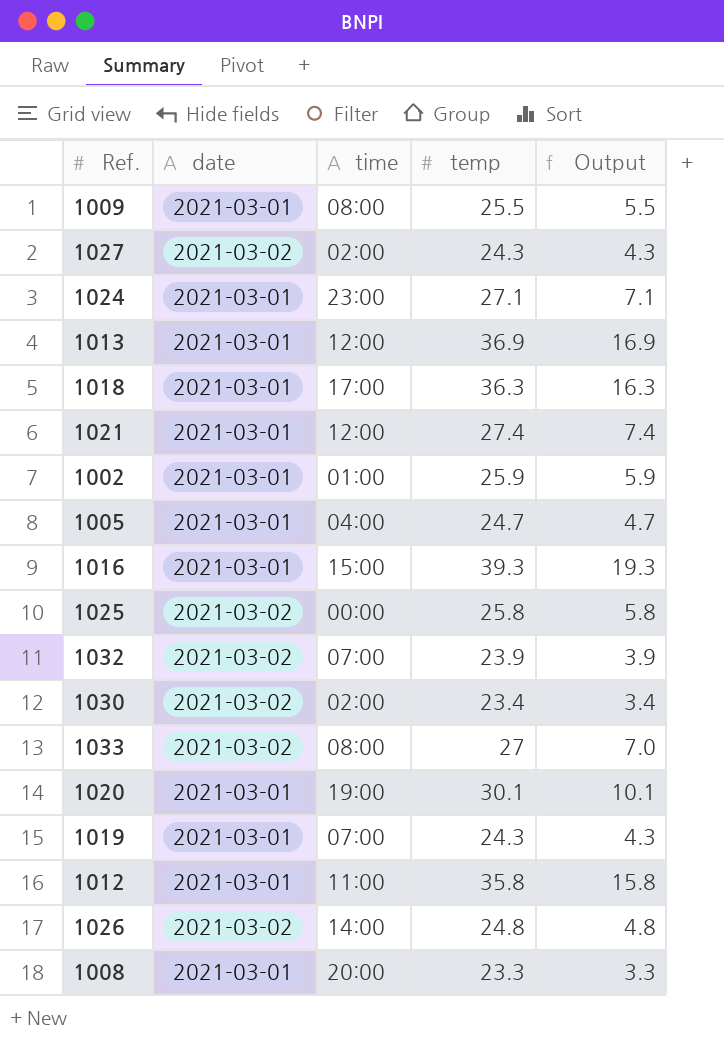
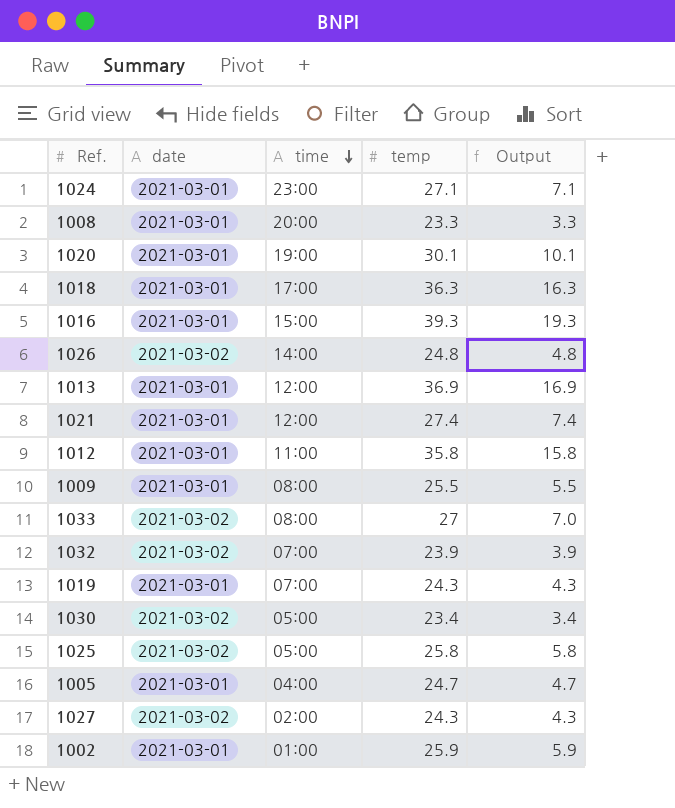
row order: none -> time descending
1030 | time: 02:00 -> 05:00
1025 | time: 00:00 -> 05:00

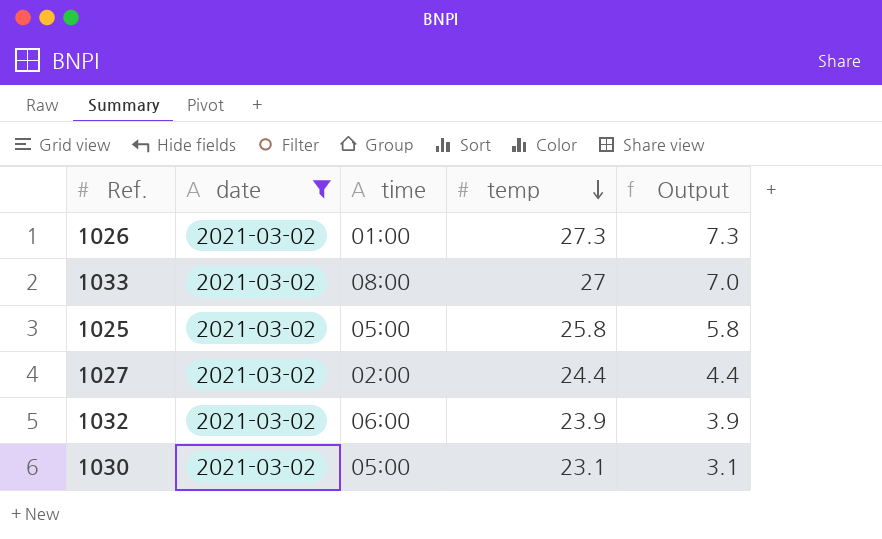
filter: none -> date = 2021-03-02
row order: time descending -> temp descending
1026 | time: 14:00 -> 01:00
1026 | temp: 24.8 -> 27.3
1026 | Output: 4.8 -> 7.3
1027 | temp: 24.3 -> 24.4
1027 | Output: 4.3 -> 4.4
1032 | time: 07:00 -> 06:00
1030 | temp: 23.4 -> 23.1
1030 | Output: 3.4 -> 3.1

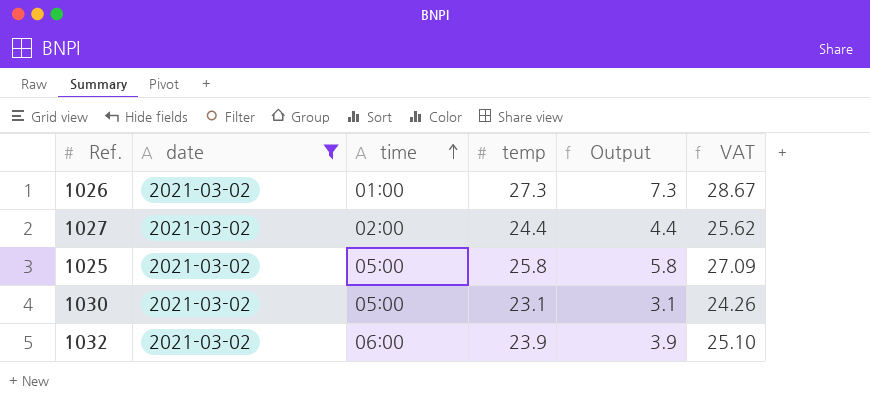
row order: temp descending -> time ascending
column VAT | formula: none -> [temp] * 1.05
row 1033: 2021-03-02 | 08:00 | 27 | 7.0 -> none

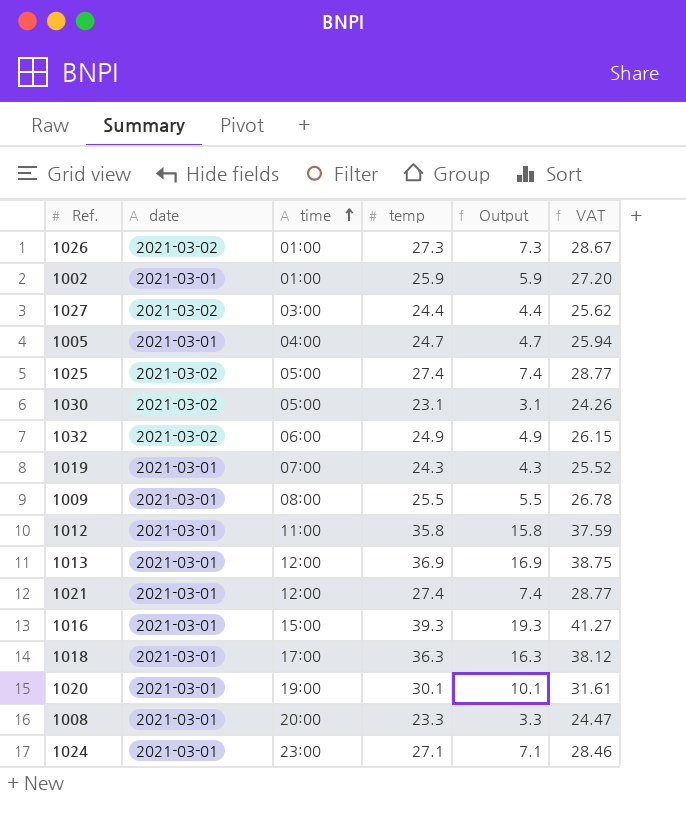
filter: date = 2021-03-02 -> none
1027 | time: 02:00 -> 03:00
1025 | temp: 25.8 -> 27.4
1025 | Output: 5.8 -> 7.4
1025 | VAT: 27.09 -> 28.77
1032 | temp: 23.9 -> 24.9
1032 | Output: 3.9 -> 4.9
1032 | VAT: 25.10 -> 26.15

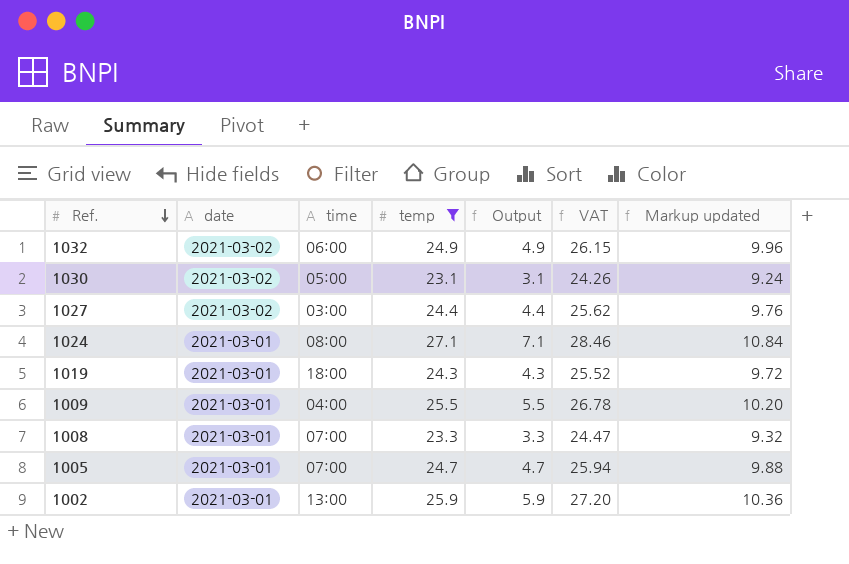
filter: none -> temp <= 27.1
row order: time ascending -> Ref. descending
column Markup updated | formula: none -> [temp] * 0.4
1024 | time: 23:00 -> 08:00
1019 | time: 07:00 -> 18:00
1009 | time: 08:00 -> 04:00
1008 | time: 20:00 -> 07:00
1005 | time: 04:00 -> 07:00
1002 | time: 01:00 -> 13:00

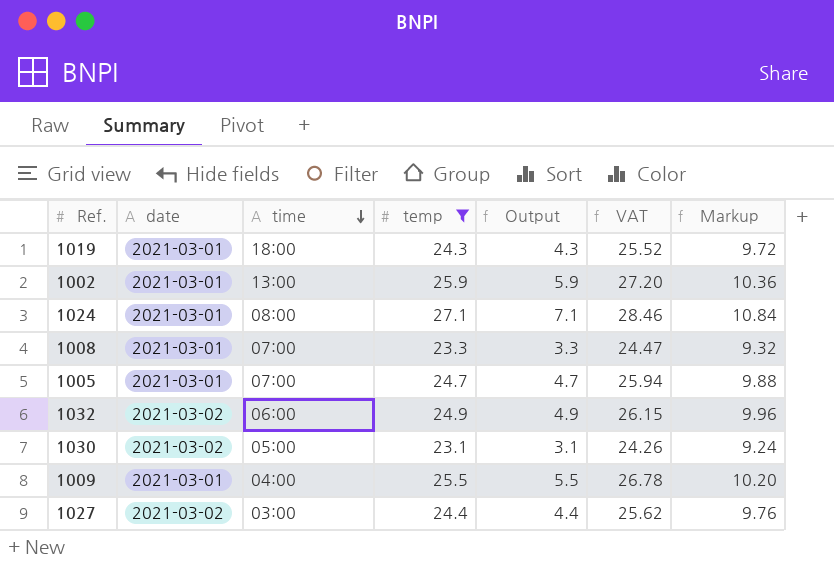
row order: Ref. descending -> time descending
column name: Markup updated -> Markup

